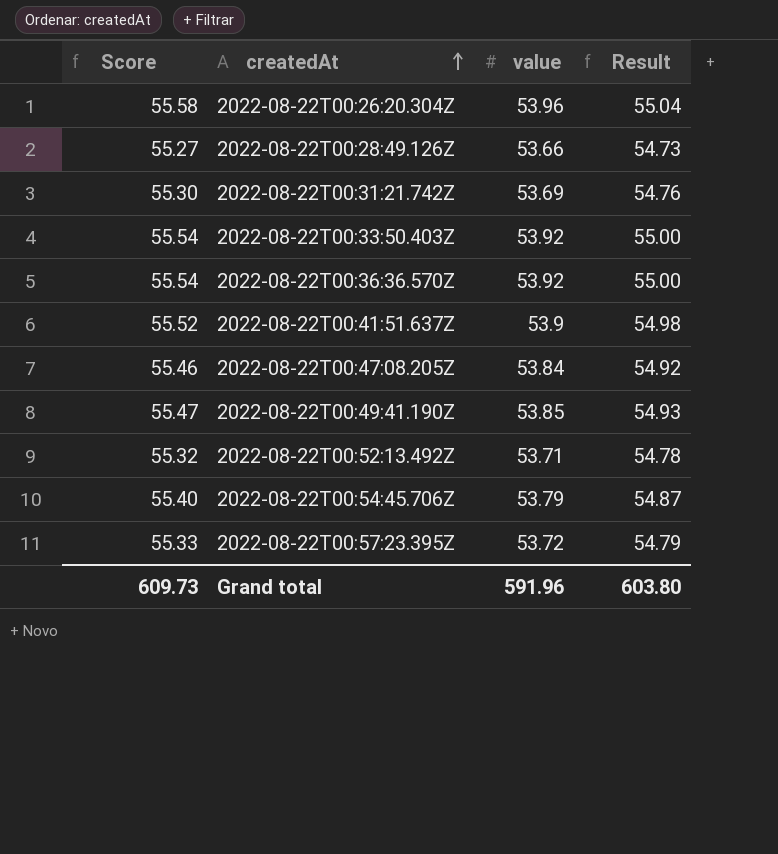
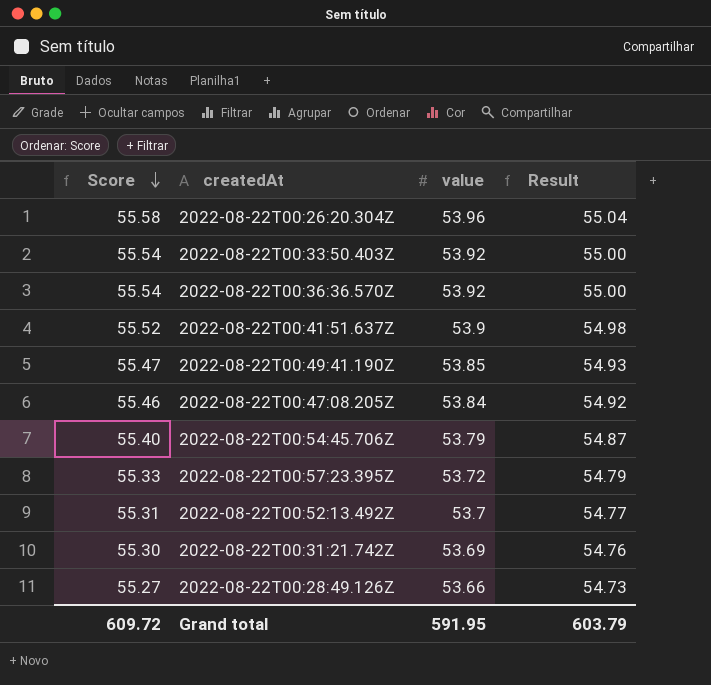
row order: createdAt ascending -> Score descending
2022-08-22T00:52:13.492Z | Score: 55.32 -> 55.31
2022-08-22T00:52:13.492Z | value: 53.71 -> 53.7
2022-08-22T00:52:13.492Z | Result: 54.78 -> 54.77
Grand total | Score: 609.73 -> 609.72
Grand total | value: 591.96 -> 591.95
Grand total | Result: 603.80 -> 603.79

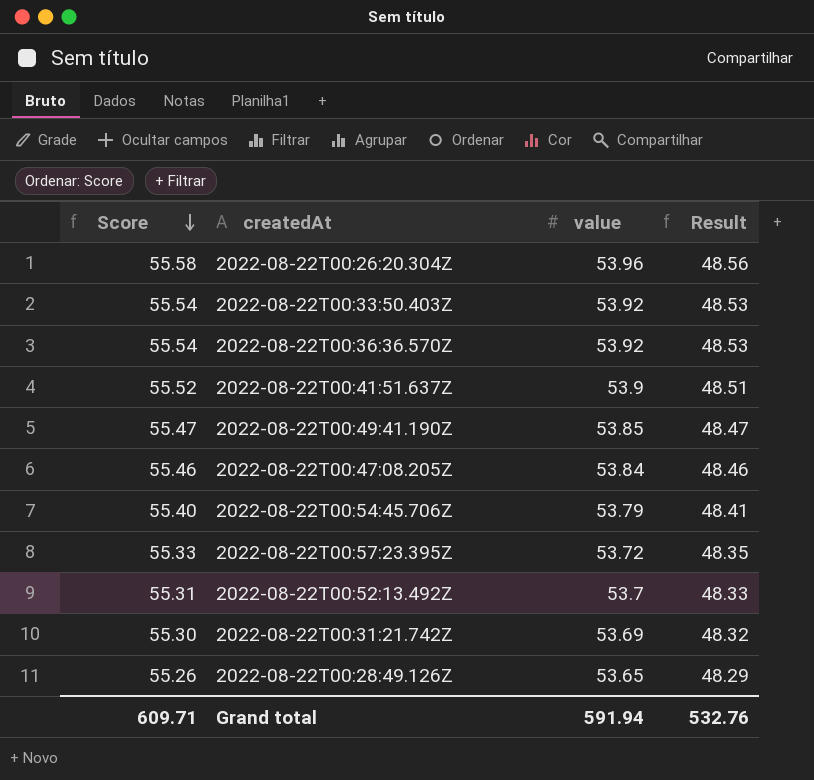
column Result | formula: [value] * 1.02 -> [value] * 0.9
2022-08-22T00:28:49.126Z | Score: 55.27 -> 55.26
2022-08-22T00:28:49.126Z | value: 53.66 -> 53.65
Grand total | Score: 609.72 -> 609.71
Grand total | value: 591.95 -> 591.94
Grand total | Result: 603.79 -> 532.76

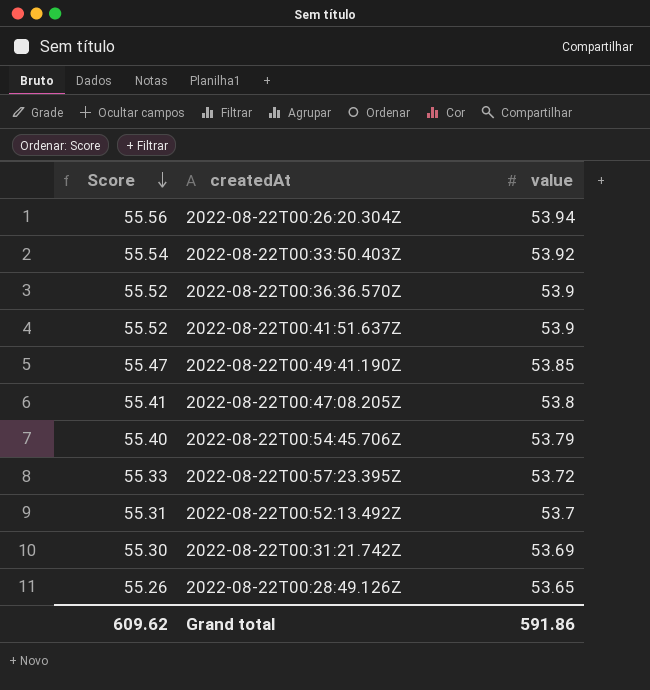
column Result | formula: [value] * 0.9 -> none
2022-08-22T00:26:20.304Z | Score: 55.58 -> 55.56
2022-08-22T00:26:20.304Z | value: 53.96 -> 53.94
2022-08-22T00:36:36.570Z | Score: 55.54 -> 55.52
2022-08-22T00:36:36.570Z | value: 53.92 -> 53.9
2022-08-22T00:47:08.205Z | Score: 55.46 -> 55.41
2022-08-22T00:47:08.205Z | value: 53.84 -> 53.8
Grand total | Score: 609.71 -> 609.62
Grand total | value: 591.94 -> 591.86

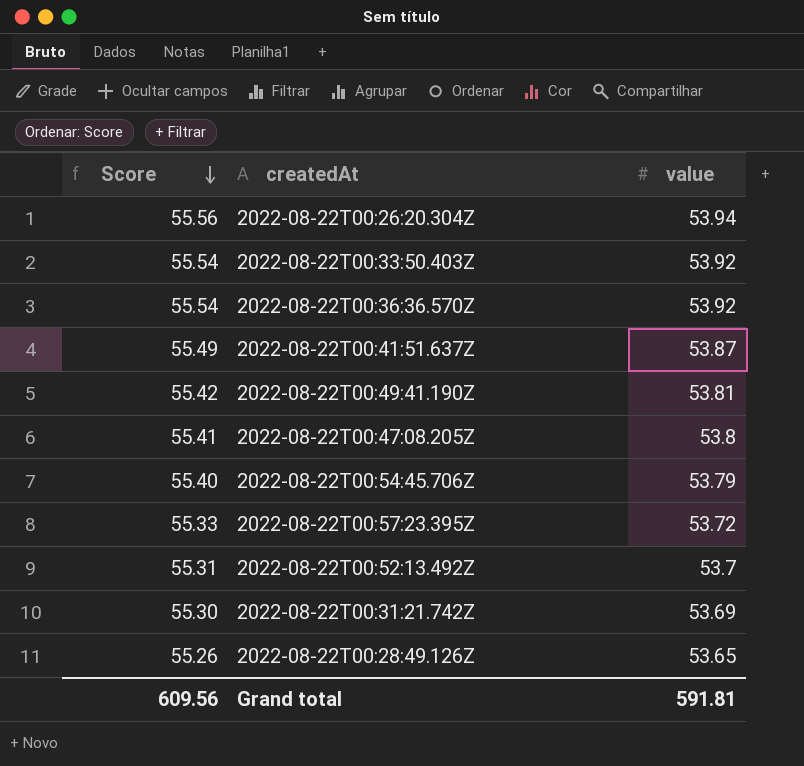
2022-08-22T00:36:36.570Z | Score: 55.52 -> 55.54
2022-08-22T00:36:36.570Z | value: 53.9 -> 53.92
2022-08-22T00:41:51.637Z | Score: 55.52 -> 55.49
2022-08-22T00:41:51.637Z | value: 53.9 -> 53.87
2022-08-22T00:49:41.190Z | Score: 55.47 -> 55.42
2022-08-22T00:49:41.190Z | value: 53.85 -> 53.81
Grand total | Score: 609.62 -> 609.56
Grand total | value: 591.86 -> 591.81

